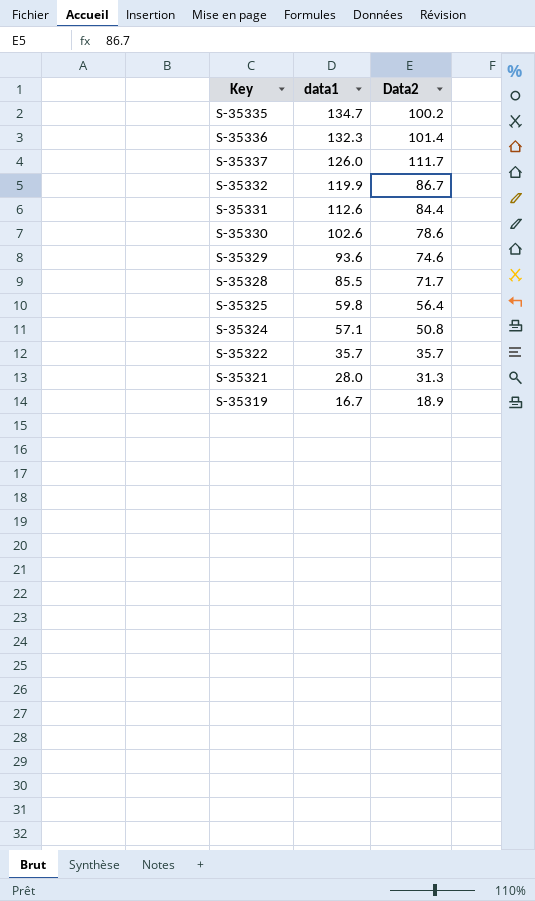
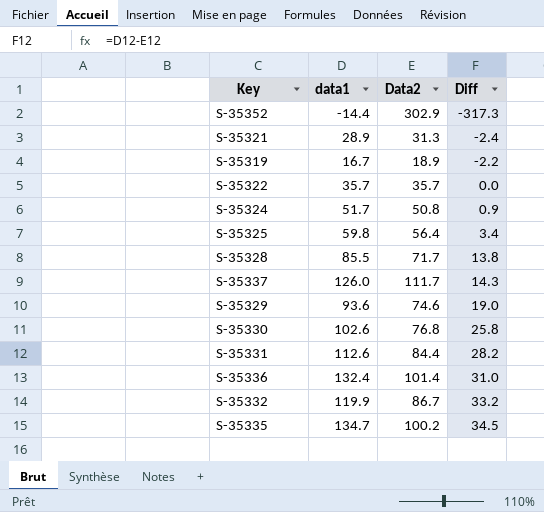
row order: data1 descending -> Diff ascending
column Diff | formula: none -> [data1] - [Data2]
row S-35352: none -> -14.4 | 302.9 | -317.3
S-35321 | data1: 28.0 -> 28.9
S-35324 | data1: 57.1 -> 51.7
S-35330 | Data2: 78.6 -> 76.8
S-35336 | data1: 132.3 -> 132.4

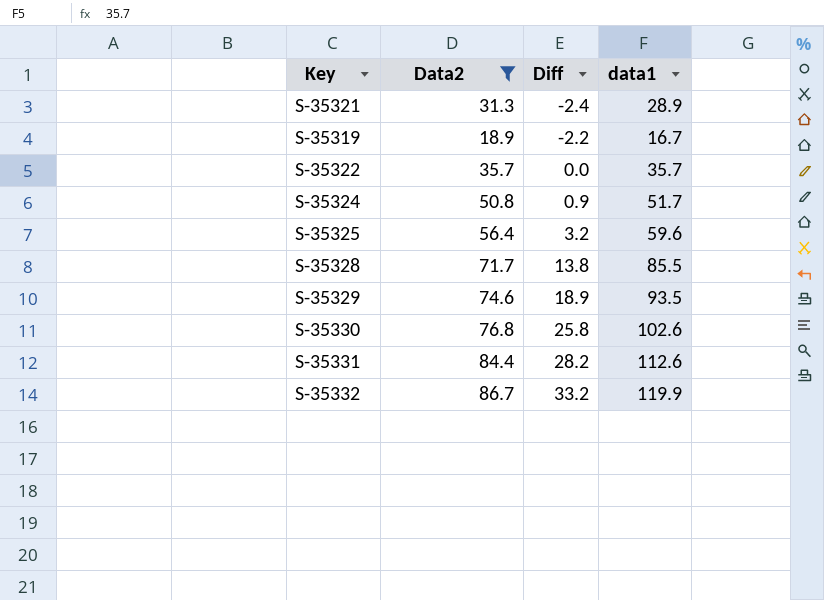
filter: none -> Data2 <= 86.7
column data1 | position: 2 -> 4
S-35325 | Diff: 3.4 -> 3.2
S-35325 | data1: 59.8 -> 59.6
S-35329 | Diff: 19.0 -> 18.9
S-35329 | data1: 93.6 -> 93.5

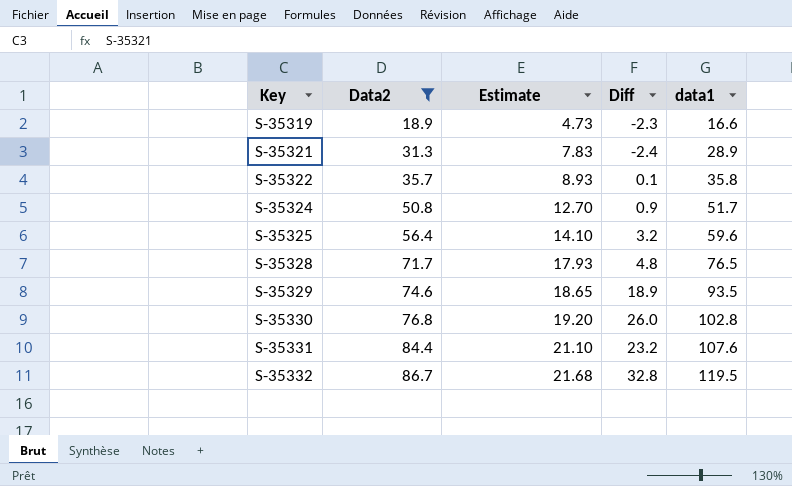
row order: Diff ascending -> Key ascending
column Estimate | formula: none -> [Data2] * 0.25
S-35319 | Diff: -2.2 -> -2.3
S-35319 | data1: 16.7 -> 16.6
S-35322 | Diff: 0.0 -> 0.1
S-35322 | data1: 35.7 -> 35.8
S-35328 | Diff: 13.8 -> 4.8
S-35328 | data1: 85.5 -> 76.5
S-35330 | Diff: 25.8 -> 26.0
S-35330 | data1: 102.6 -> 102.8
S-35331 | Diff: 28.2 -> 23.2
S-35331 | data1: 112.6 -> 107.6
S-35332 | Diff: 33.2 -> 32.8
S-35332 | data1: 119.9 -> 119.5

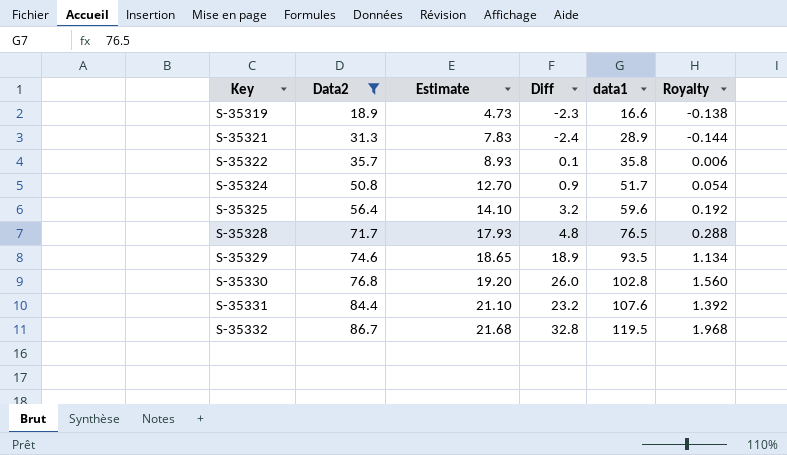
column Royalty | formula: none -> [Diff] * 0.06

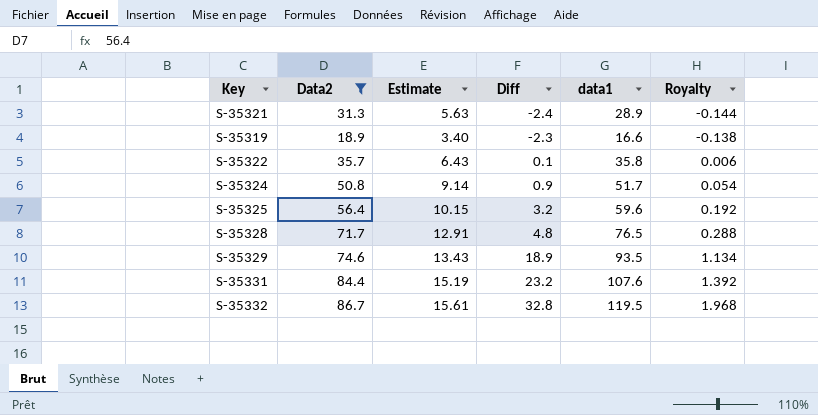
row order: Key ascending -> Diff ascending
column Estimate | formula: [Data2] * 0.25 -> [Data2] * 0.18
row S-35330: 76.8 | 19.20 | 26.0 | 102.8 | 1.560 -> none

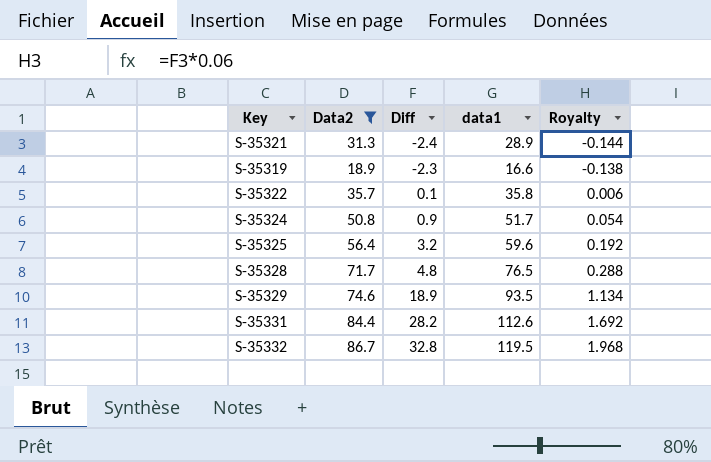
column Estimate | formula: [Data2] * 0.18 -> none
S-35331 | Diff: 23.2 -> 28.2
S-35331 | data1: 107.6 -> 112.6
S-35331 | Royalty: 1.392 -> 1.692

